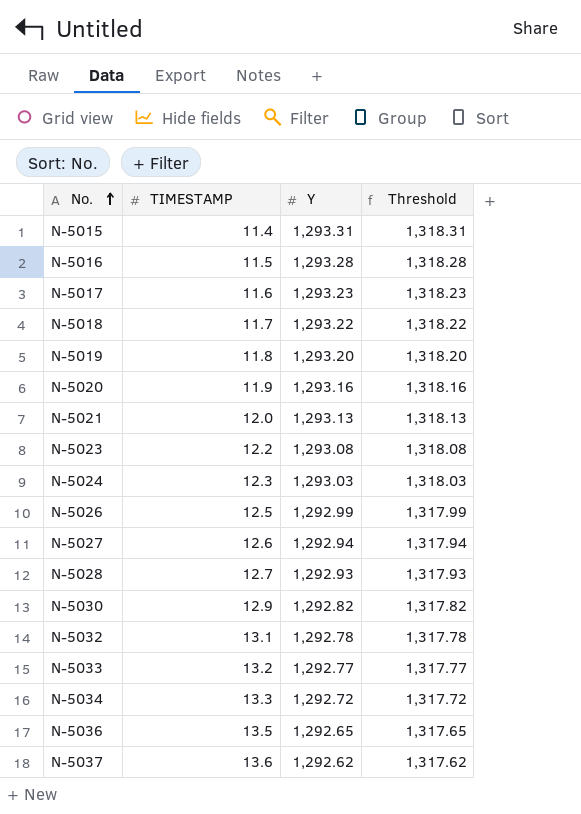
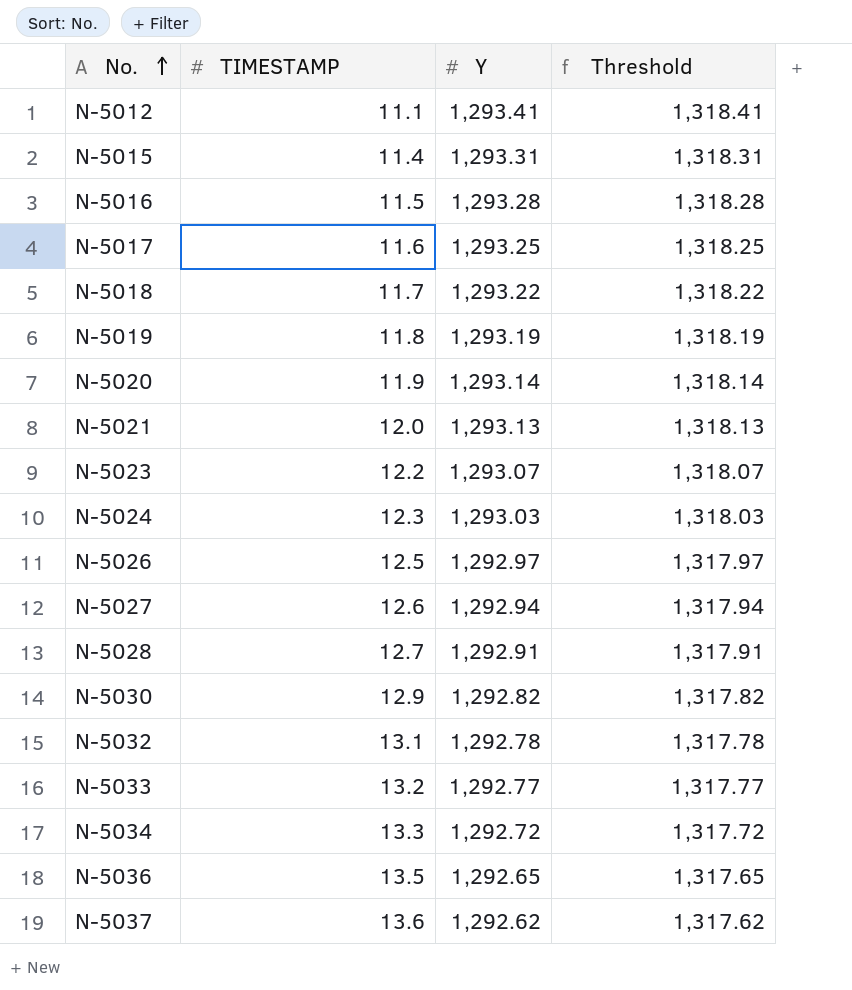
row N-5012: none -> 11.1 | 1,293.41 | 1,318.41
N-5017 | Y: 1,293.23 -> 1,293.25
N-5017 | Threshold: 1,318.23 -> 1,318.25
N-5019 | Y: 1,293.20 -> 1,293.19
N-5019 | Threshold: 1,318.20 -> 1,318.19
N-5020 | Y: 1,293.16 -> 1,293.14
N-5020 | Threshold: 1,318.16 -> 1,318.14
N-5023 | Y: 1,293.08 -> 1,293.07
N-5023 | Threshold: 1,318.08 -> 1,318.07
N-5026 | Y: 1,292.99 -> 1,292.97
N-5026 | Threshold: 1,317.99 -> 1,317.97
N-5028 | Y: 1,292.93 -> 1,292.91
N-5028 | Threshold: 1,317.93 -> 1,317.91

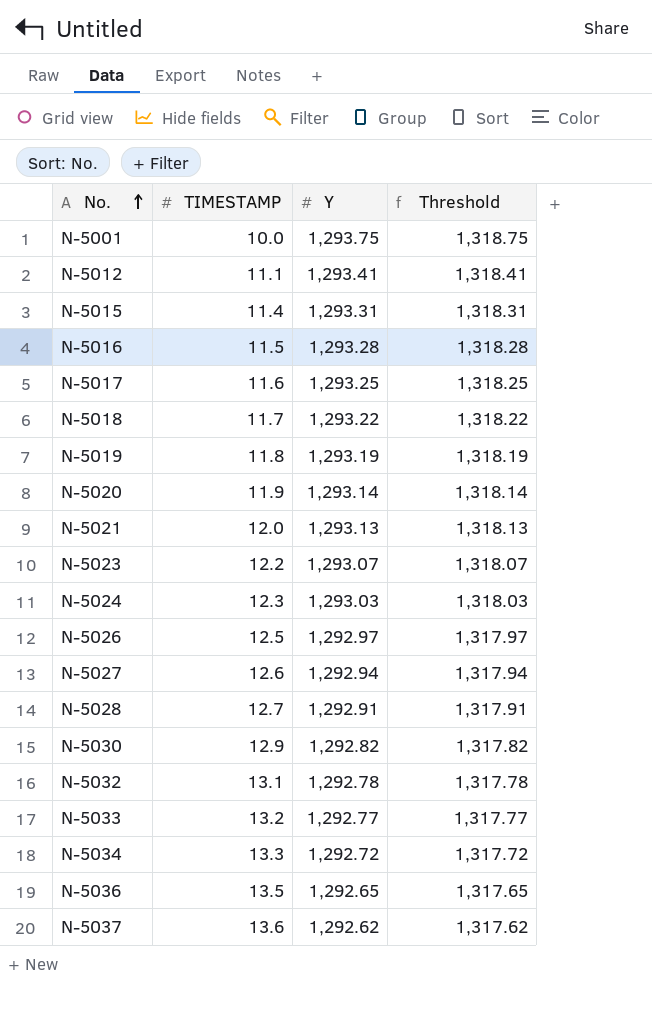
row N-5001: none -> 10.0 | 1,293.75 | 1,318.75

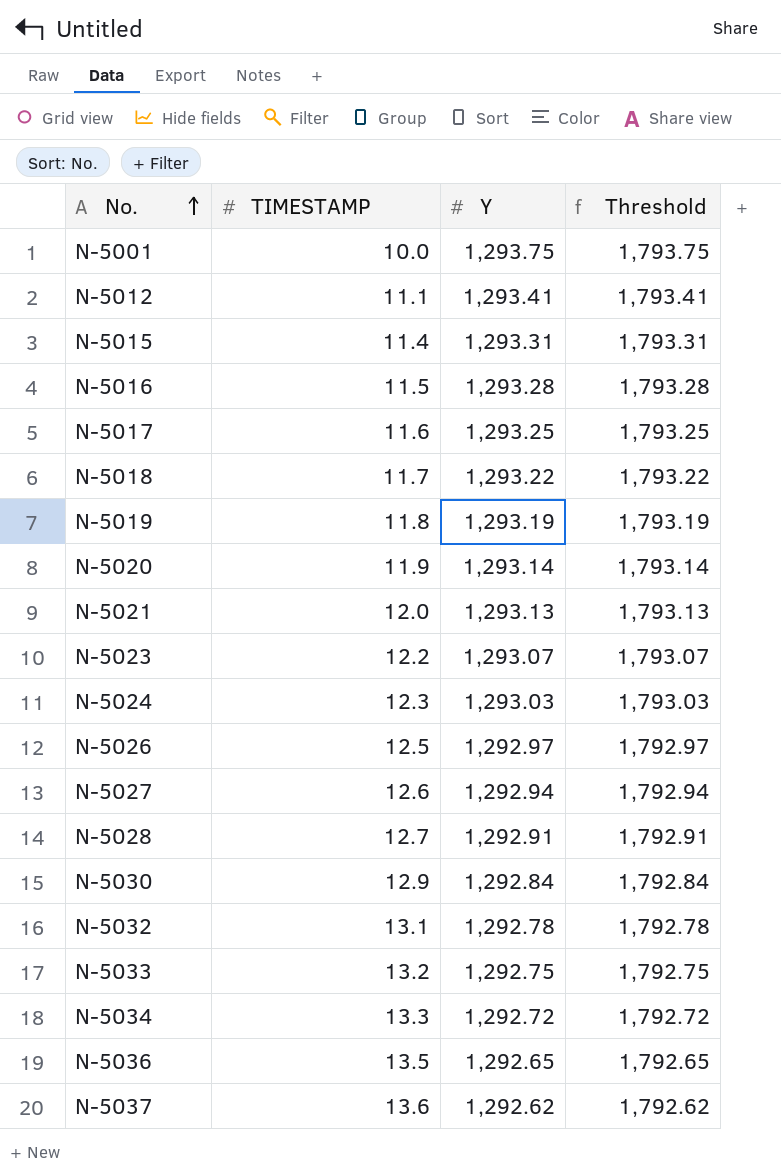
column Threshold | formula: [Y] + 25 -> [Y] + 500
N-5030 | Y: 1,292.82 -> 1,292.84
N-5033 | Y: 1,292.77 -> 1,292.75

